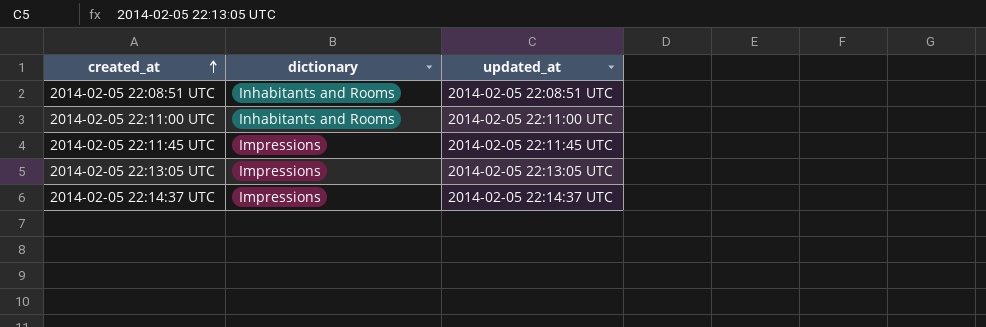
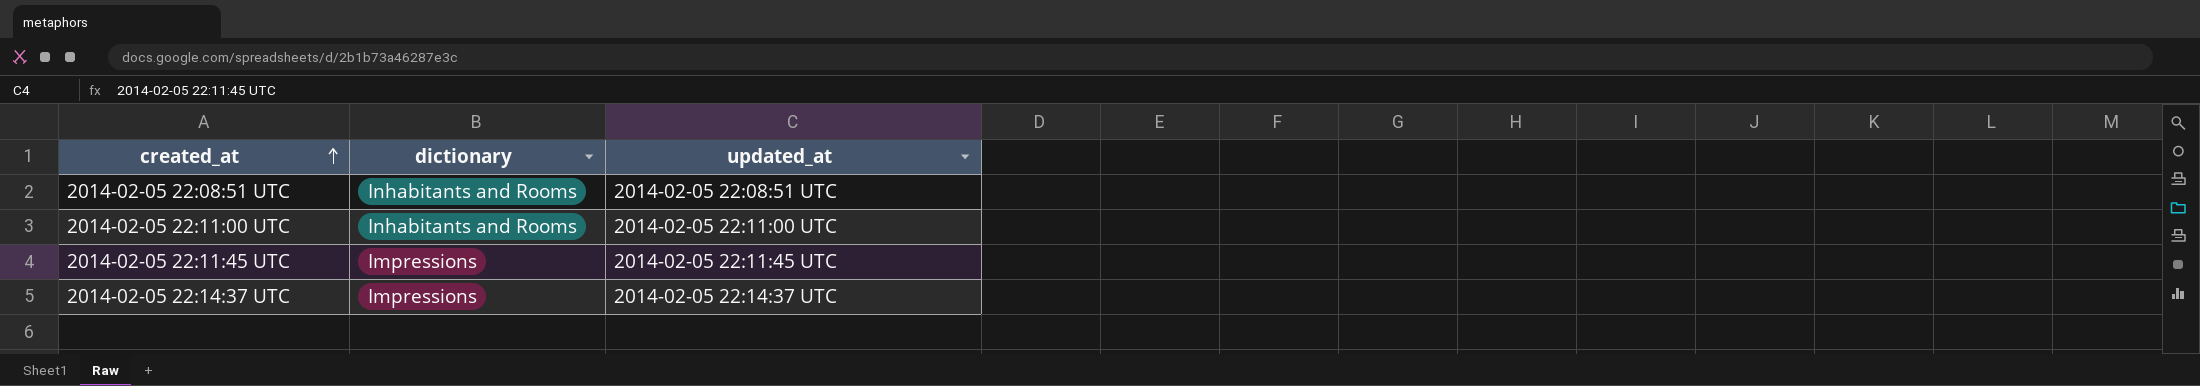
row 2014-02-05 22:13:05 UTC: Impressions | 2014-02-05 22:13:05 UTC -> none

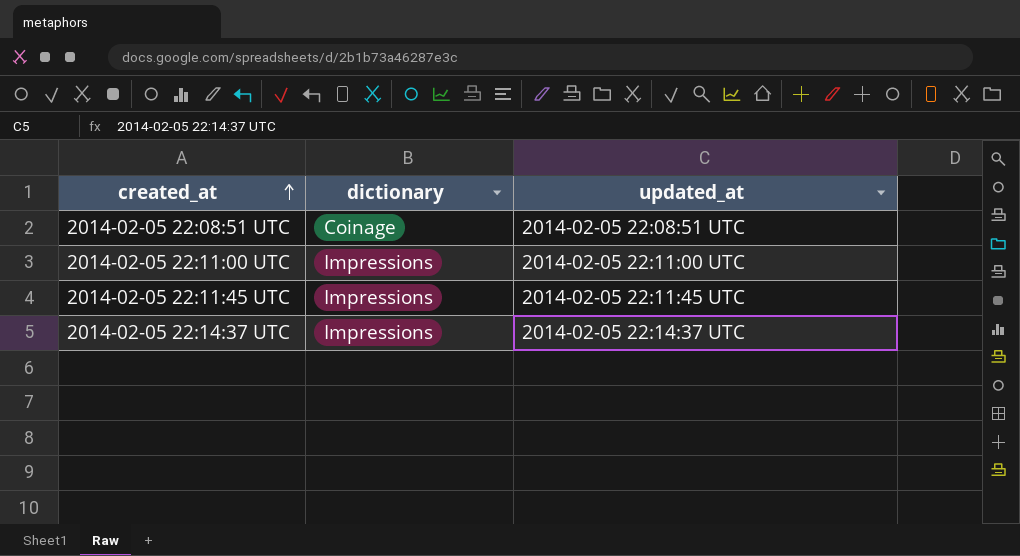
2014-02-05 22:08:51 UTC | dictionary: Inhabitants and Rooms -> Coinage
2014-02-05 22:11:00 UTC | dictionary: Inhabitants and Rooms -> Impressions

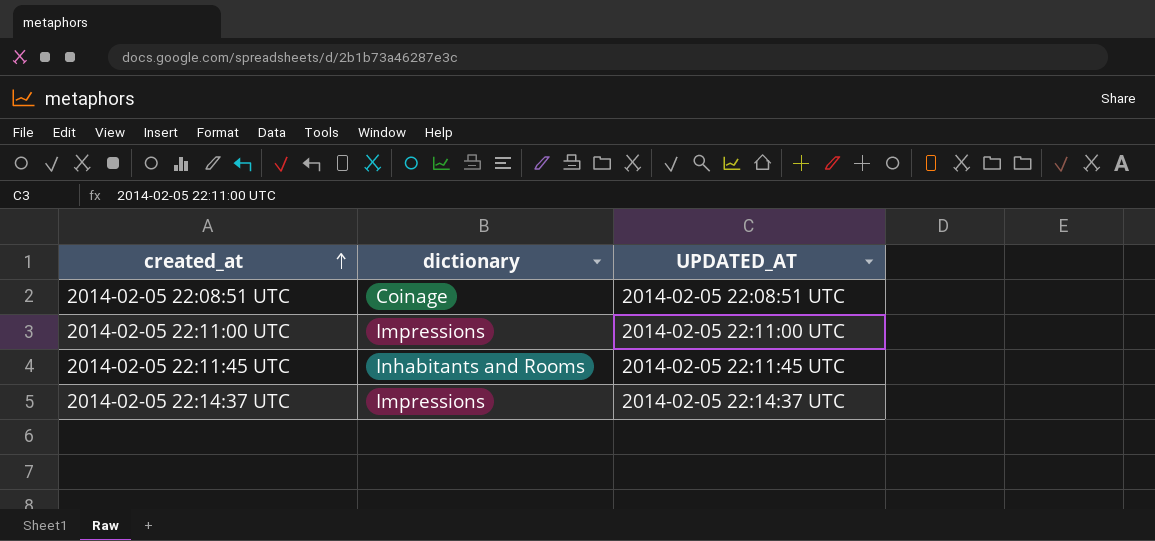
column name: updated_at -> UPDATED_AT
2014-02-05 22:11:45 UTC | dictionary: Impressions -> Inhabitants and Rooms

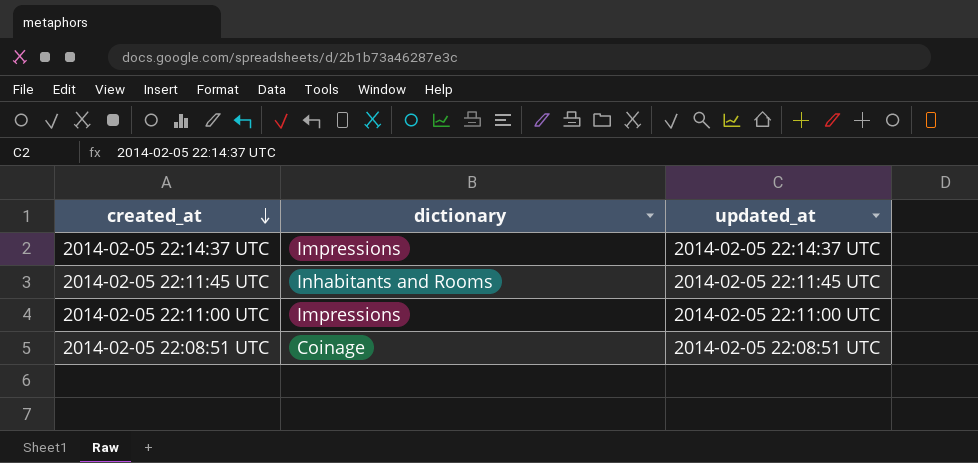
row order: created_at ascending -> created_at descending
column name: UPDATED_AT -> updated_at

